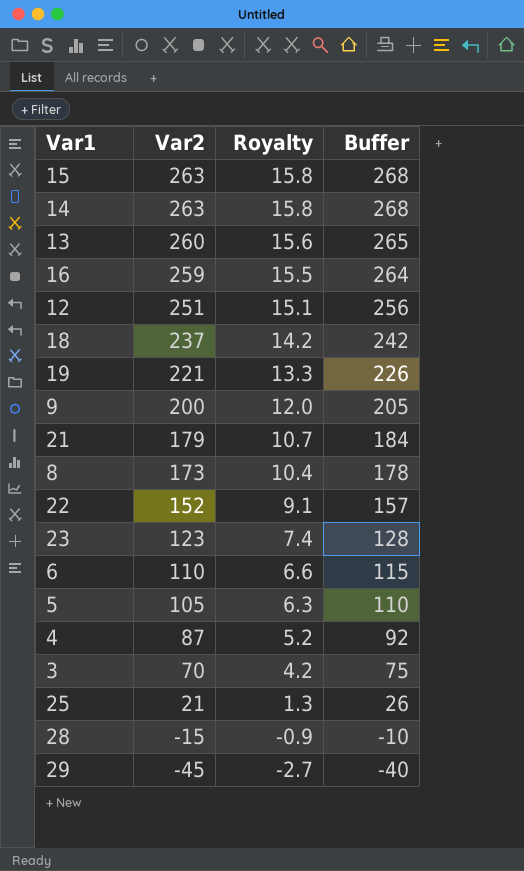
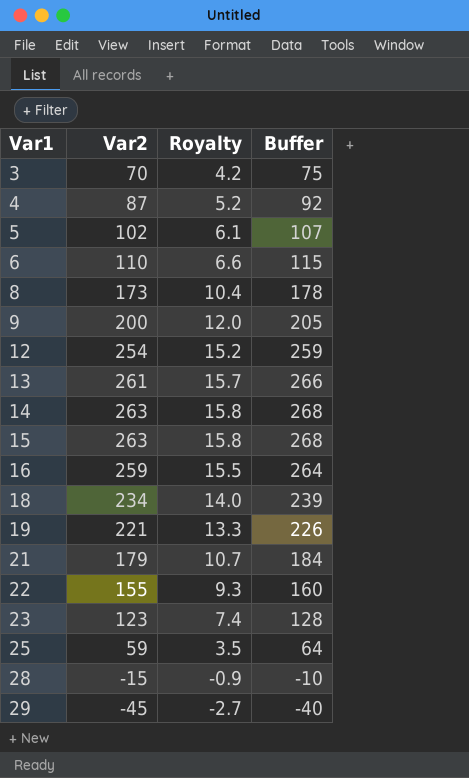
row order: Var2 descending -> Var1 ascending
5 | Var2: 105 -> 102
5 | Royalty: 6.3 -> 6.1
5 | Buffer: 110 -> 107
12 | Var2: 251 -> 254
12 | Royalty: 15.1 -> 15.2
12 | Buffer: 256 -> 259
13 | Var2: 260 -> 261
13 | Royalty: 15.6 -> 15.7
13 | Buffer: 265 -> 266
18 | Var2: 237 -> 234
18 | Royalty: 14.2 -> 14.0
18 | Buffer: 242 -> 239
22 | Var2: 152 -> 155
22 | Royalty: 9.1 -> 9.3
22 | Buffer: 157 -> 160
25 | Var2: 21 -> 59
25 | Royalty: 1.3 -> 3.5
25 | Buffer: 26 -> 64

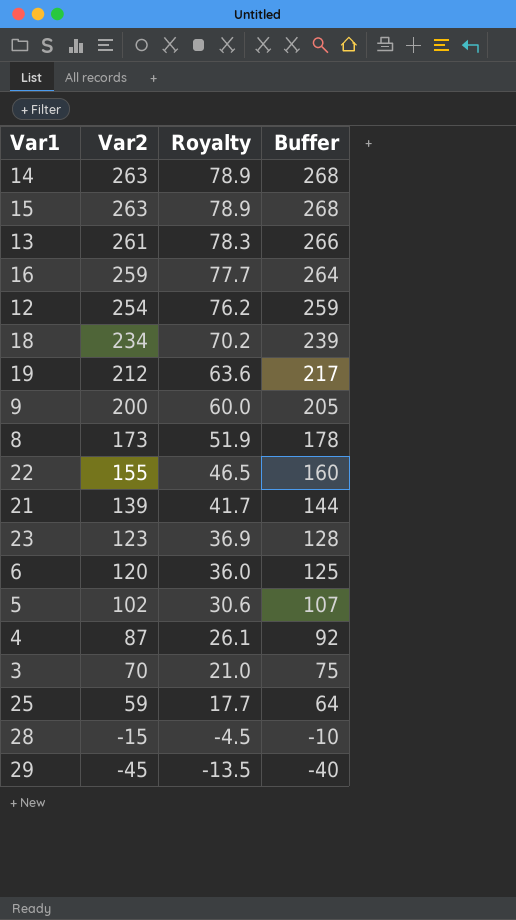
row order: Var1 ascending -> Var2 descending
column Royalty | formula: [Var2] * 0.06 -> [Var2] * 0.3
19 | Var2: 221 -> 212
19 | Buffer: 226 -> 217
21 | Var2: 179 -> 139
21 | Buffer: 184 -> 144
6 | Var2: 110 -> 120
6 | Buffer: 115 -> 125

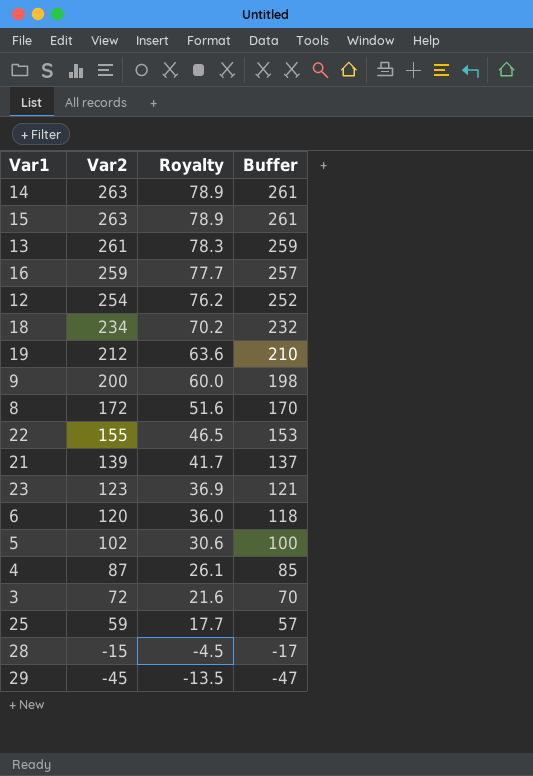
column Buffer | formula: [Var2] + 5 -> [Var2] - 2
8 | Var2: 173 -> 172
8 | Royalty: 51.9 -> 51.6
3 | Var2: 70 -> 72
3 | Royalty: 21.0 -> 21.6

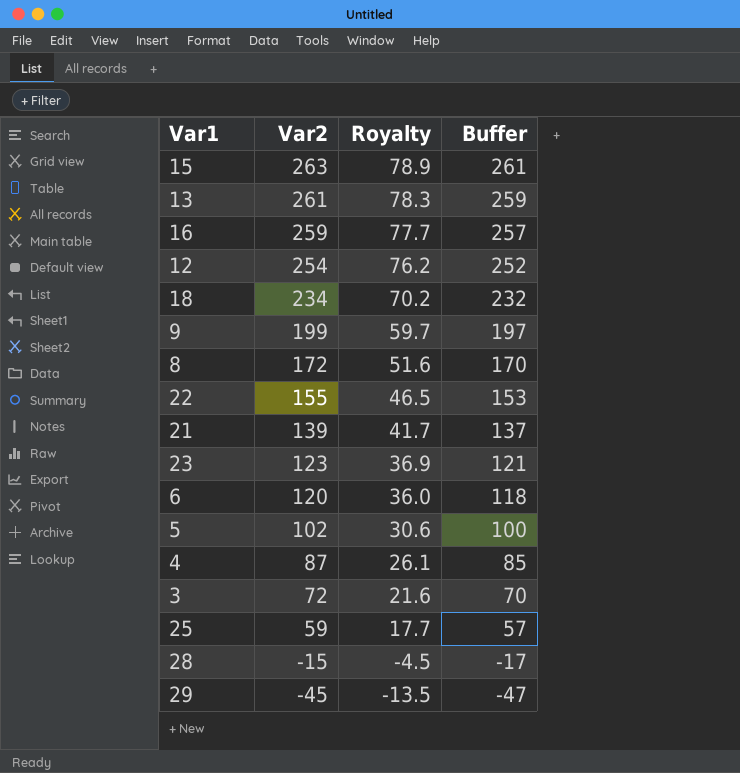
row 14: 263 | 78.9 | 261 -> none
row 19: 212 | 63.6 | 210 -> none
9 | Var2: 200 -> 199
9 | Royalty: 60.0 -> 59.7
9 | Buffer: 198 -> 197

